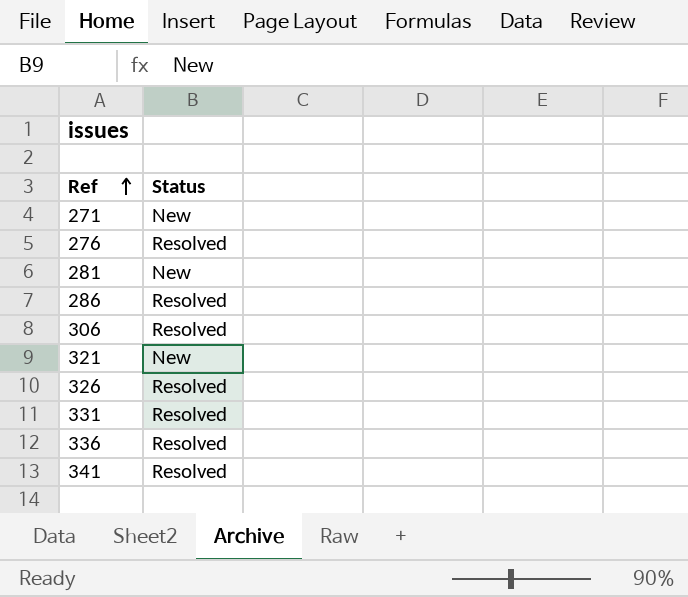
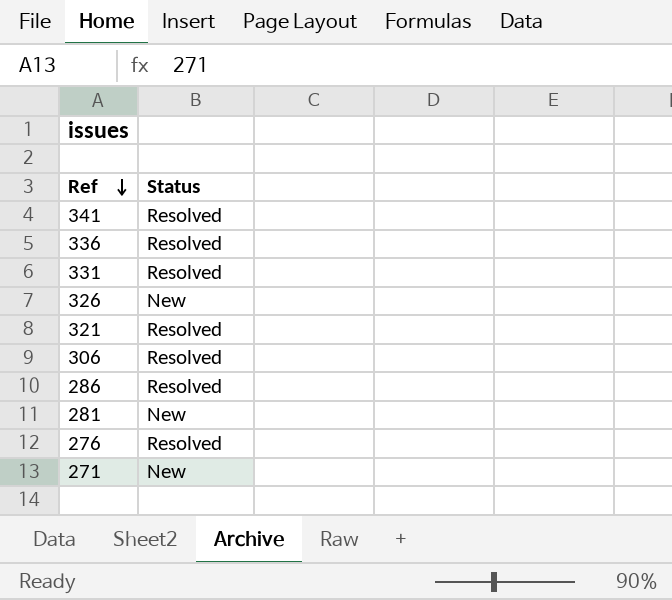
row order: Ref ascending -> Ref descending
326 | Status: Resolved -> New
321 | Status: New -> Resolved

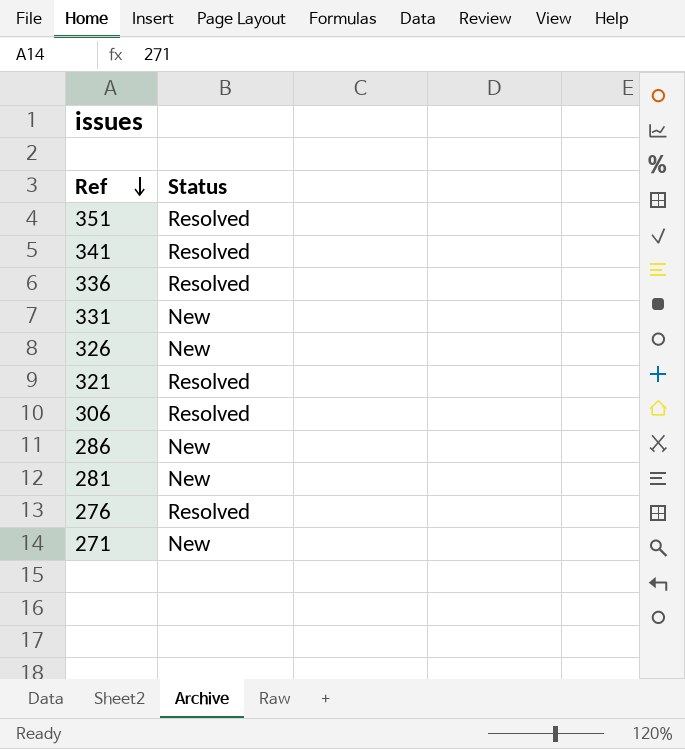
row 351: none -> Resolved
331 | Status: Resolved -> New
286 | Status: Resolved -> New

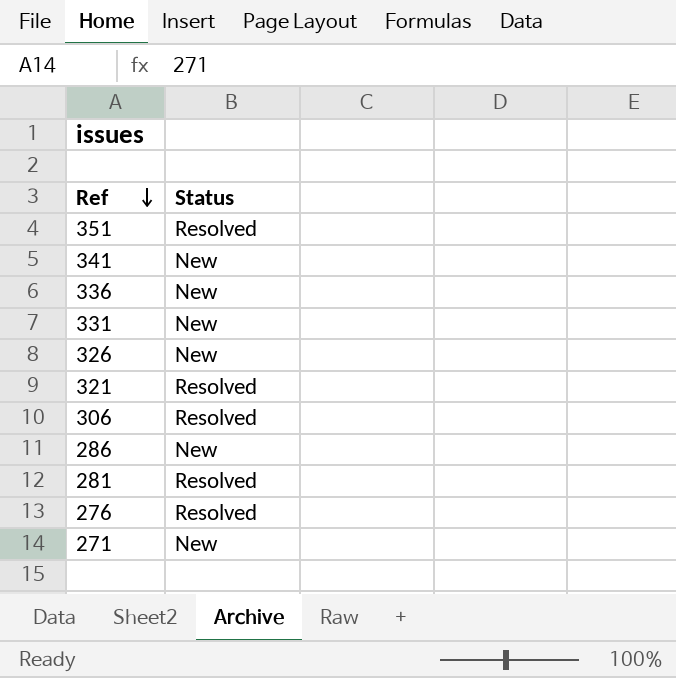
341 | Status: Resolved -> New
336 | Status: Resolved -> New
281 | Status: New -> Resolved

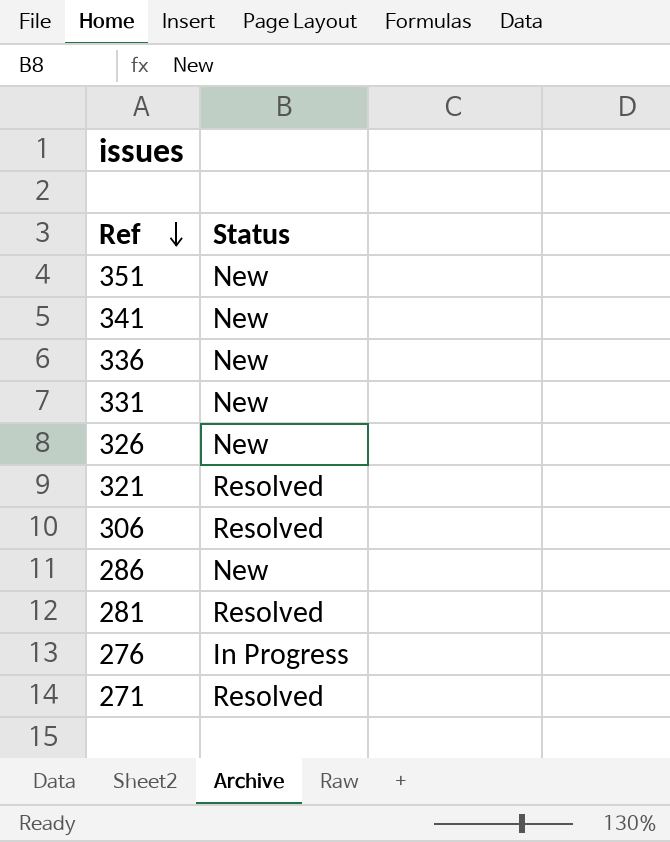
351 | Status: Resolved -> New
276 | Status: Resolved -> In Progress
271 | Status: New -> Resolved

